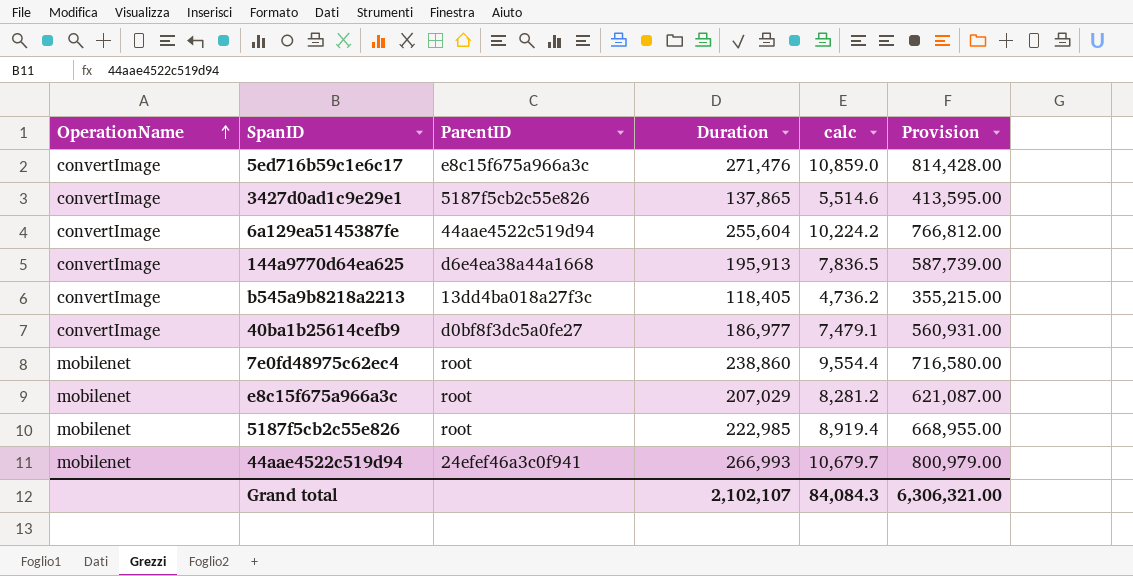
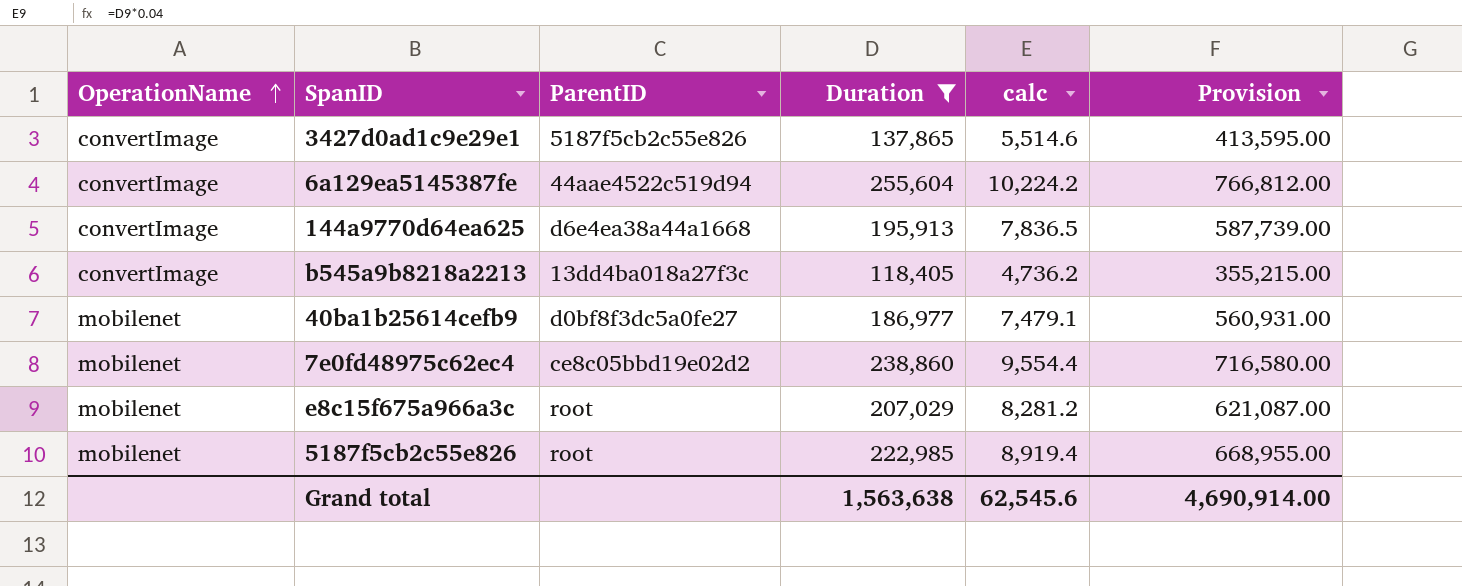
filter: none -> Duration <= 255,604
40ba1b25614cefb9 | OperationName: convertImage -> mobilenet
7e0fd48975c62ec4 | ParentID: root -> ce8c05bbd19e02d2
Grand total | Duration: 2,102,107 -> 1,563,638
Grand total | calc: 84,084.3 -> 62,545.6
Grand total | Provision: 6,306,321.00 -> 4,690,914.00

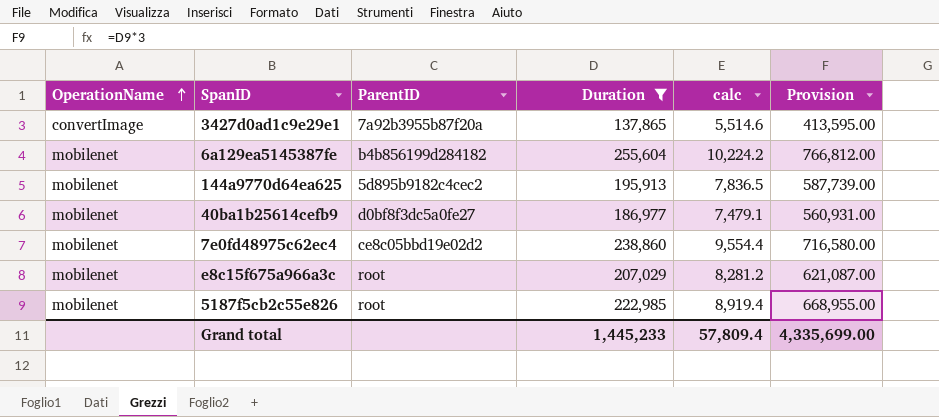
row b545a9b8218a2213: convertImage | 13dd4ba018a27f3c | 118,405 | 4,736.2 | 355,215.00 -> none
3427d0ad1c9e29e1 | ParentID: 5187f5cb2c55e826 -> 7a92b3955b87f20a
6a129ea5145387fe | OperationName: convertImage -> mobilenet
6a129ea5145387fe | ParentID: 44aae4522c519d94 -> b4b856199d284182
144a9770d64ea625 | OperationName: convertImage -> mobilenet
144a9770d64ea625 | ParentID: d6e4ea38a44a1668 -> 5d895b9182c4cec2
Grand total | Duration: 1,563,638 -> 1,445,233
Grand total | calc: 62,545.6 -> 57,809.4
Grand total | Provision: 4,690,914.00 -> 4,335,699.00

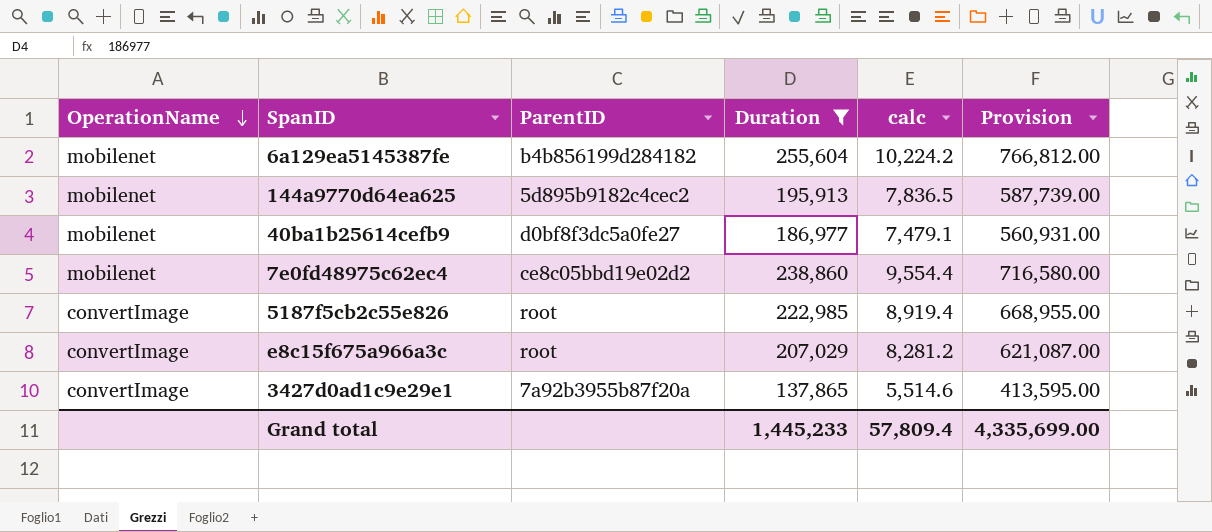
row order: OperationName ascending -> OperationName descending
5187f5cb2c55e826 | OperationName: mobilenet -> convertImage
e8c15f675a966a3c | OperationName: mobilenet -> convertImage

